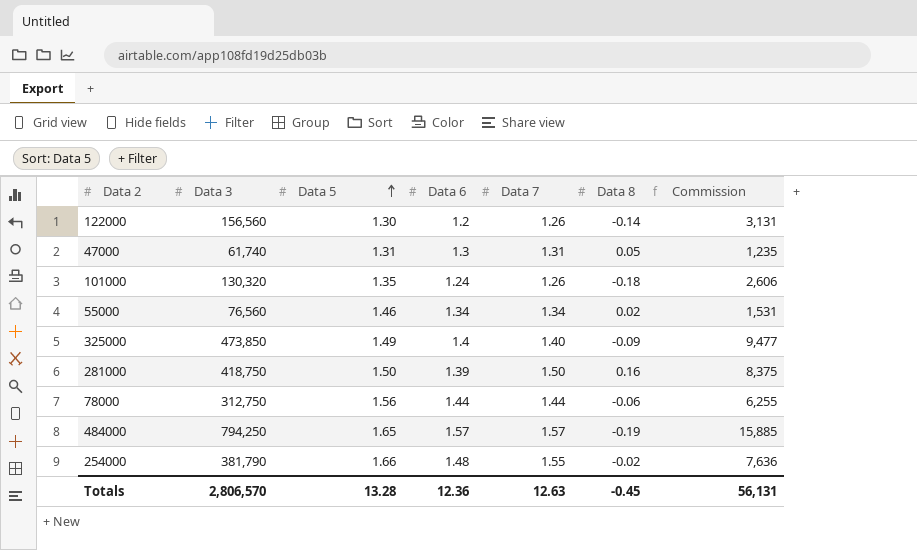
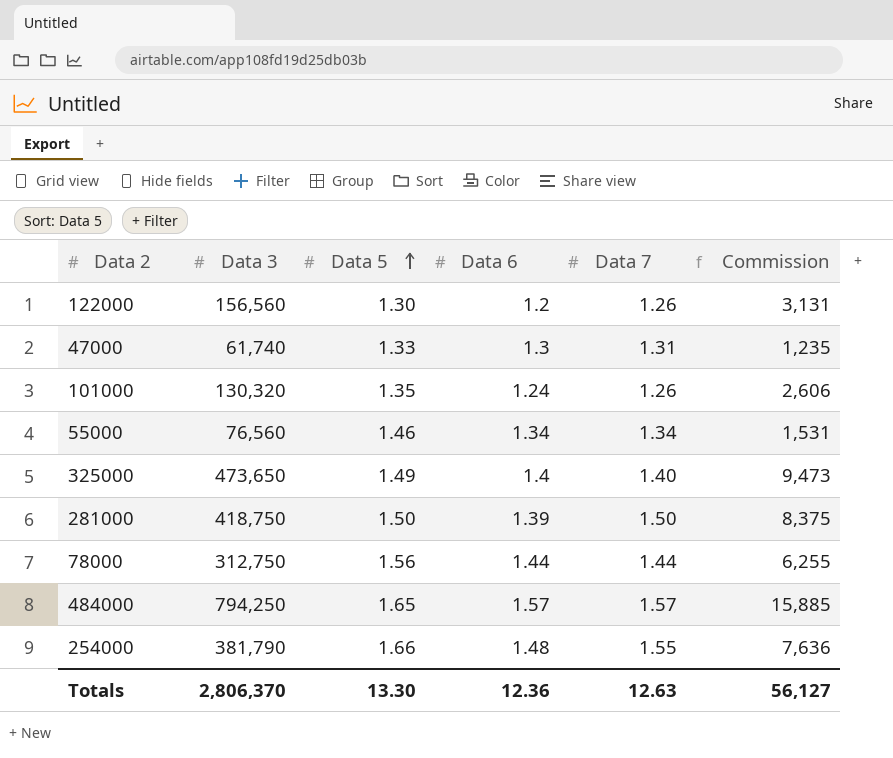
column Data 8 | position: 6 -> none
47000 | Data 5: 1.31 -> 1.33
325000 | Data 3: 473,850 -> 473,650
325000 | Commission: 9,477 -> 9,473
Totals | Data 3: 2,806,570 -> 2,806,370
Totals | Data 5: 13.28 -> 13.30
Totals | Commission: 56,131 -> 56,127

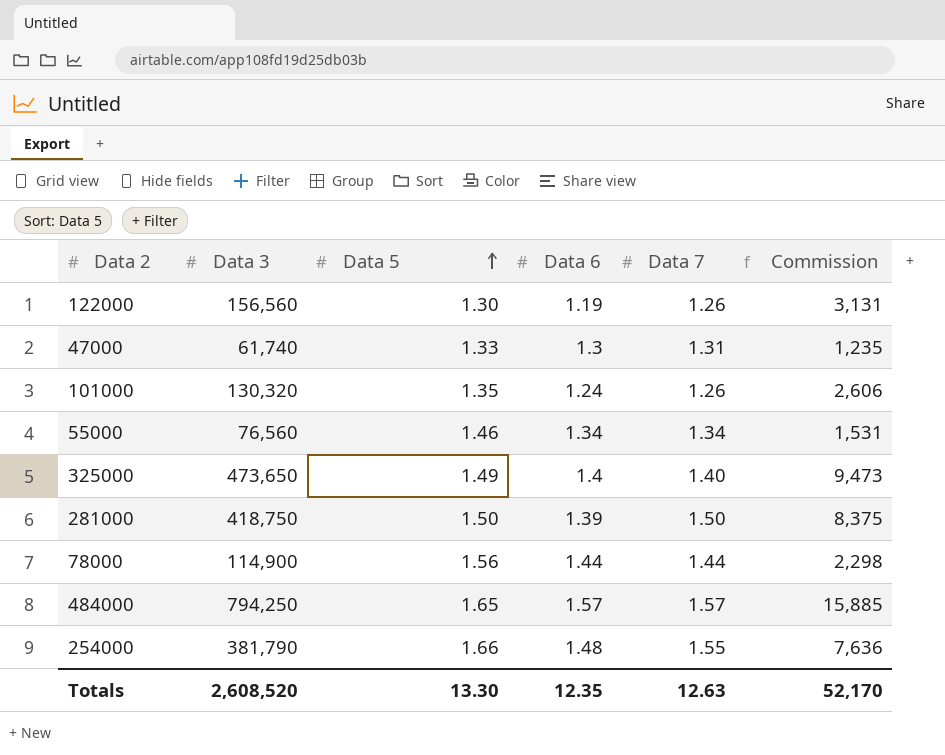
122000 | Data 6: 1.2 -> 1.19
78000 | Data 3: 312,750 -> 114,900
78000 | Commission: 6,255 -> 2,298
Totals | Data 3: 2,806,370 -> 2,608,520
Totals | Data 6: 12.36 -> 12.35
Totals | Commission: 56,127 -> 52,170

